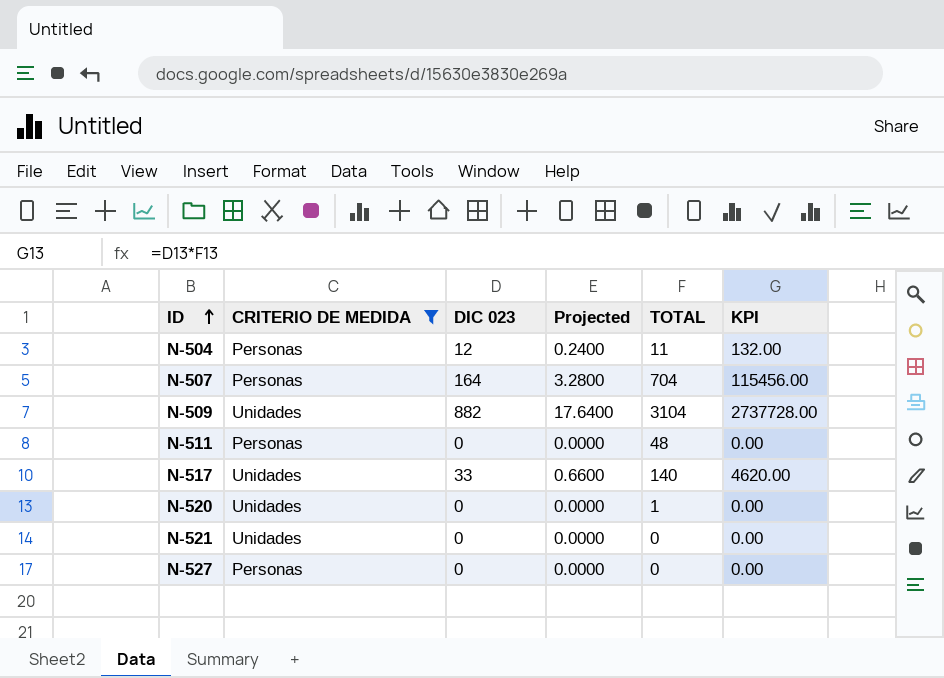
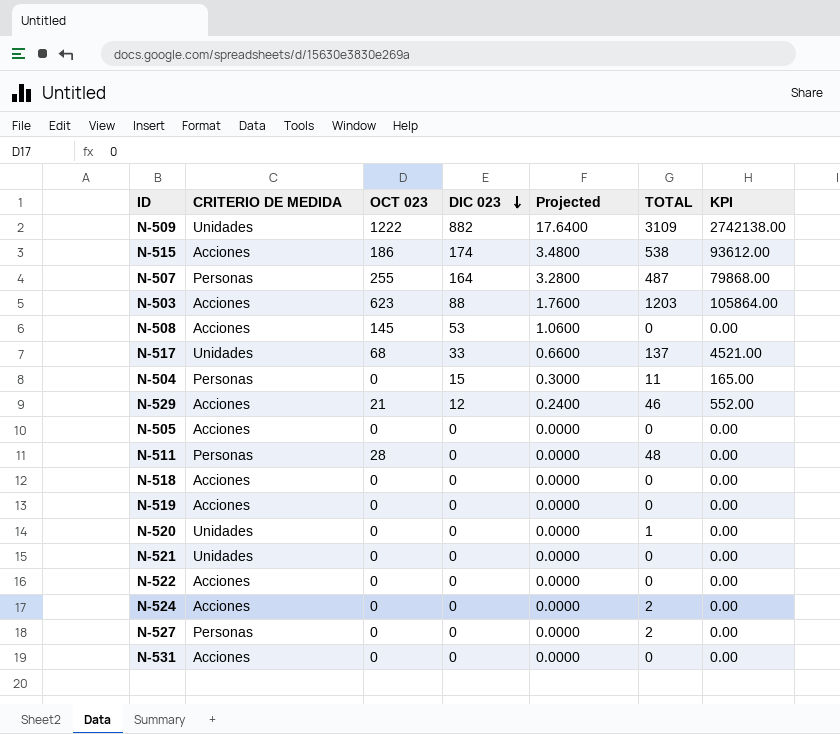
filter: CRITERIO DE MEDIDA != Acciones -> none
row order: ID ascending -> DIC 023 descending
column OCT 023 | position: none -> 3
N-509 | TOTAL: 3104 -> 3109
N-509 | KPI: 2737728.00 -> 2742138.00
N-507 | TOTAL: 704 -> 487
N-507 | KPI: 115456.00 -> 79868.00
N-517 | TOTAL: 140 -> 137
N-517 | KPI: 4620.00 -> 4521.00
N-504 | DIC 023: 12 -> 15
N-504 | Projected: 0.2400 -> 0.3000
N-504 | KPI: 132.00 -> 165.00
N-527 | TOTAL: 0 -> 2

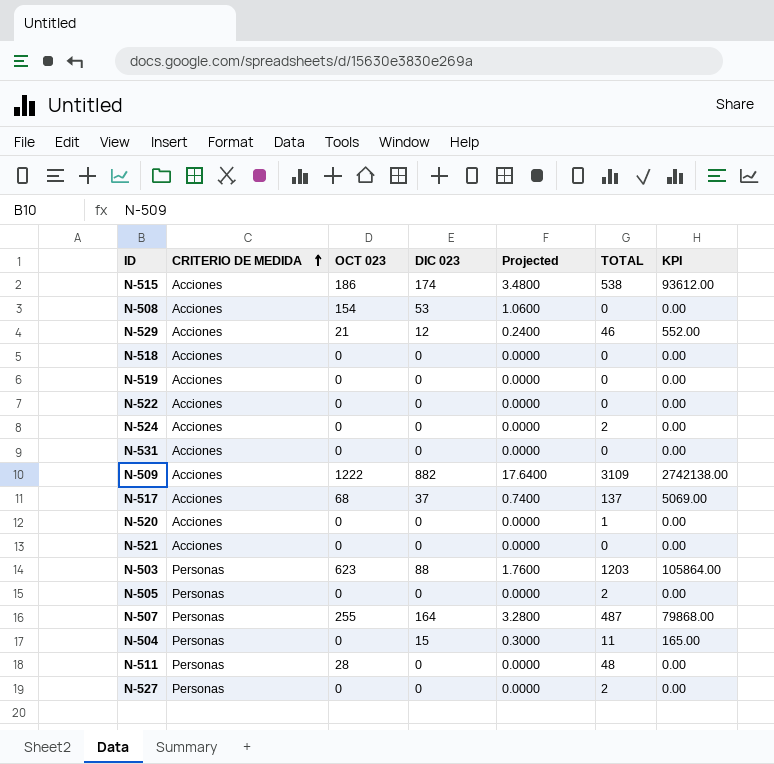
row order: DIC 023 descending -> CRITERIO DE MEDIDA ascending
N-508 | OCT 023: 145 -> 154
N-509 | CRITERIO DE MEDIDA: Unidades -> Acciones
N-517 | CRITERIO DE MEDIDA: Unidades -> Acciones
N-517 | DIC 023: 33 -> 37
N-517 | Projected: 0.6600 -> 0.7400
N-517 | KPI: 4521.00 -> 5069.00
N-520 | CRITERIO DE MEDIDA: Unidades -> Acciones
N-521 | CRITERIO DE MEDIDA: Unidades -> Acciones
N-503 | CRITERIO DE MEDIDA: Acciones -> Personas
N-505 | CRITERIO DE MEDIDA: Acciones -> Personas
N-505 | TOTAL: 0 -> 2

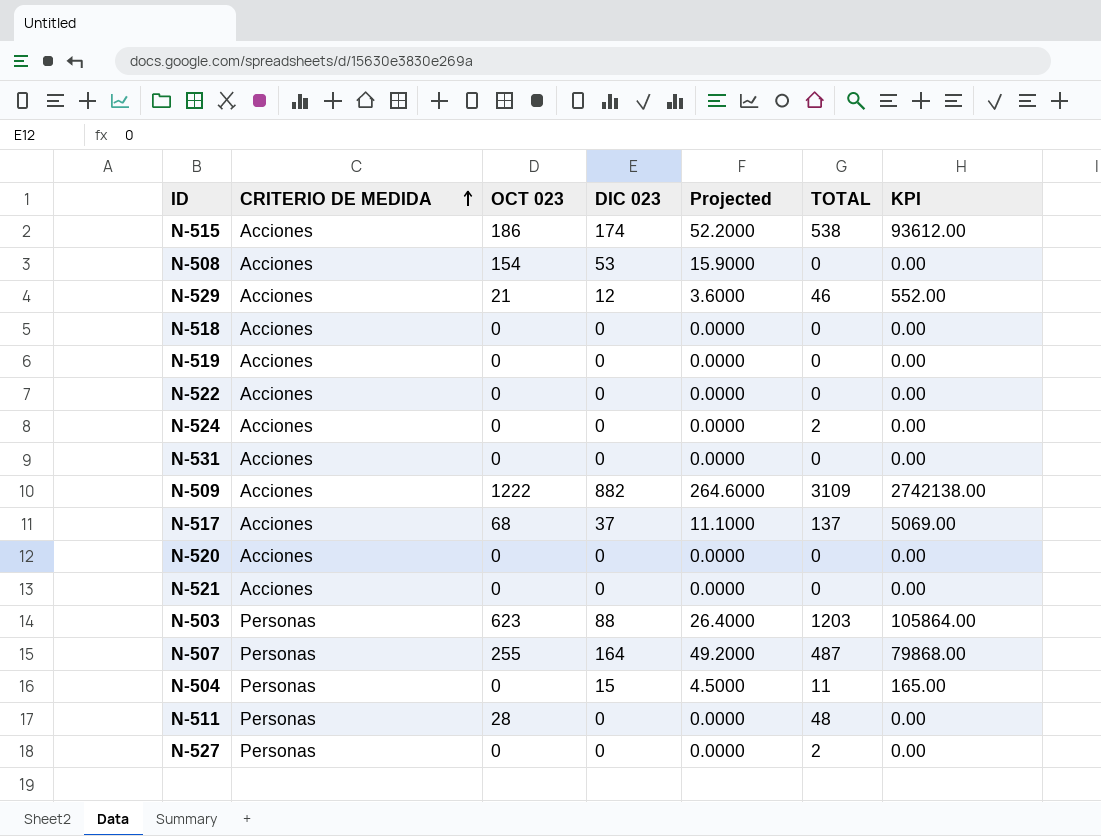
column Projected | formula: [DIC 023] * 0.02 -> [DIC 023] * 0.3
row N-505: Personas | 0 | 0 | 0.0000 | 2 | 0.00 -> none
N-520 | TOTAL: 1 -> 0

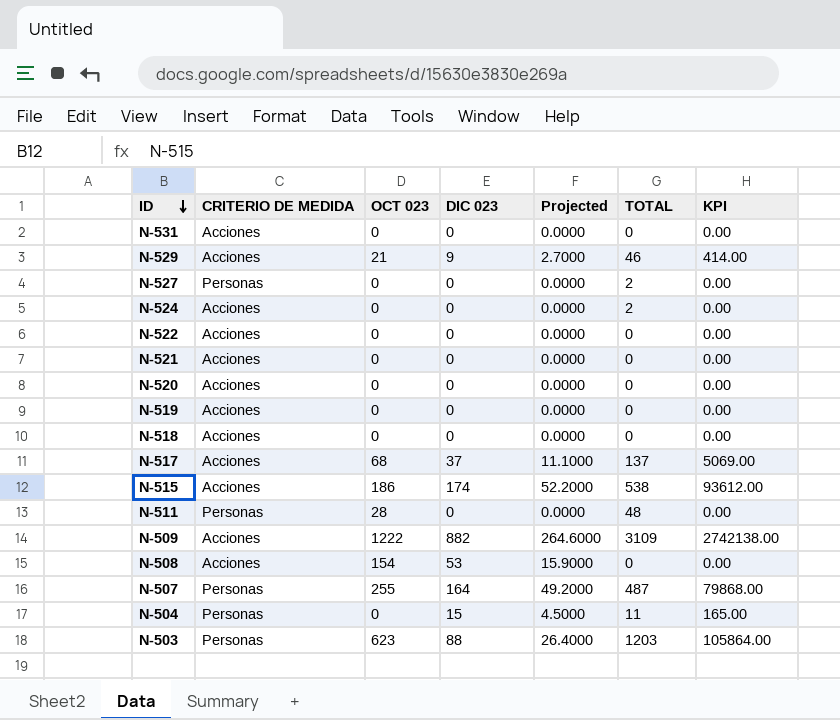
row order: CRITERIO DE MEDIDA ascending -> ID descending
N-529 | DIC 023: 12 -> 9
N-529 | Projected: 3.6000 -> 2.7000
N-529 | KPI: 552.00 -> 414.00

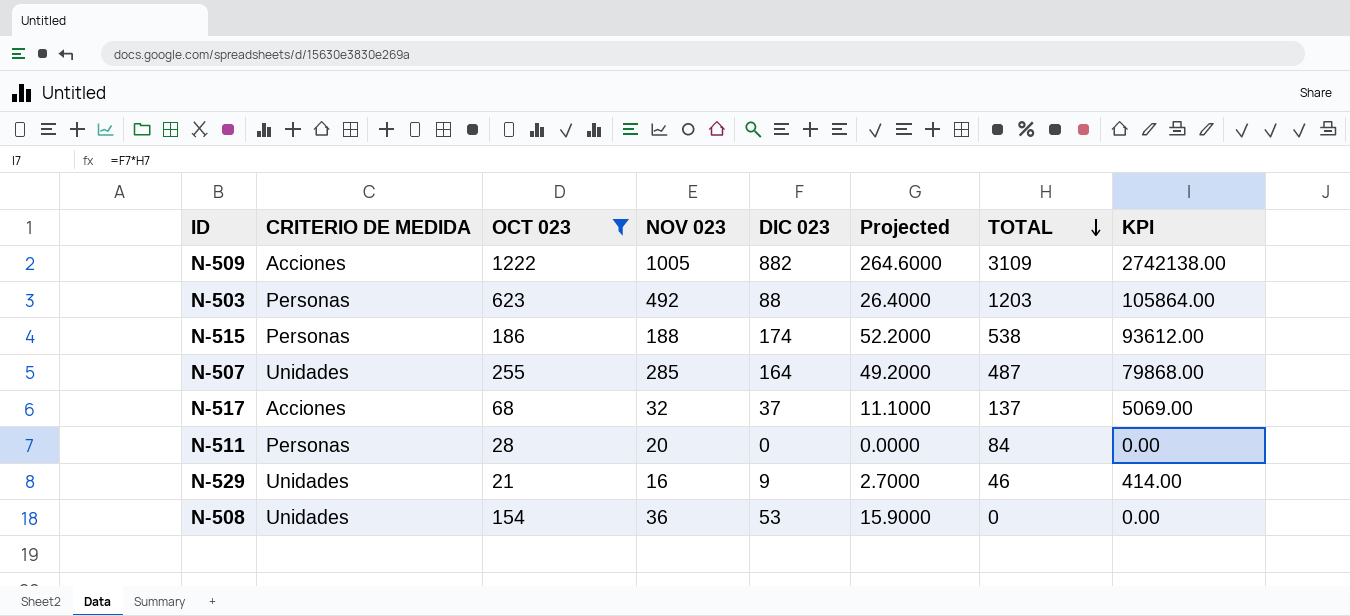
filter: none -> OCT 023 != 0
row order: ID descending -> TOTAL descending
column NOV 023 | position: none -> 4
N-515 | CRITERIO DE MEDIDA: Acciones -> Personas
N-507 | CRITERIO DE MEDIDA: Personas -> Unidades
N-511 | TOTAL: 48 -> 84
N-529 | CRITERIO DE MEDIDA: Acciones -> Unidades
N-508 | CRITERIO DE MEDIDA: Acciones -> Unidades

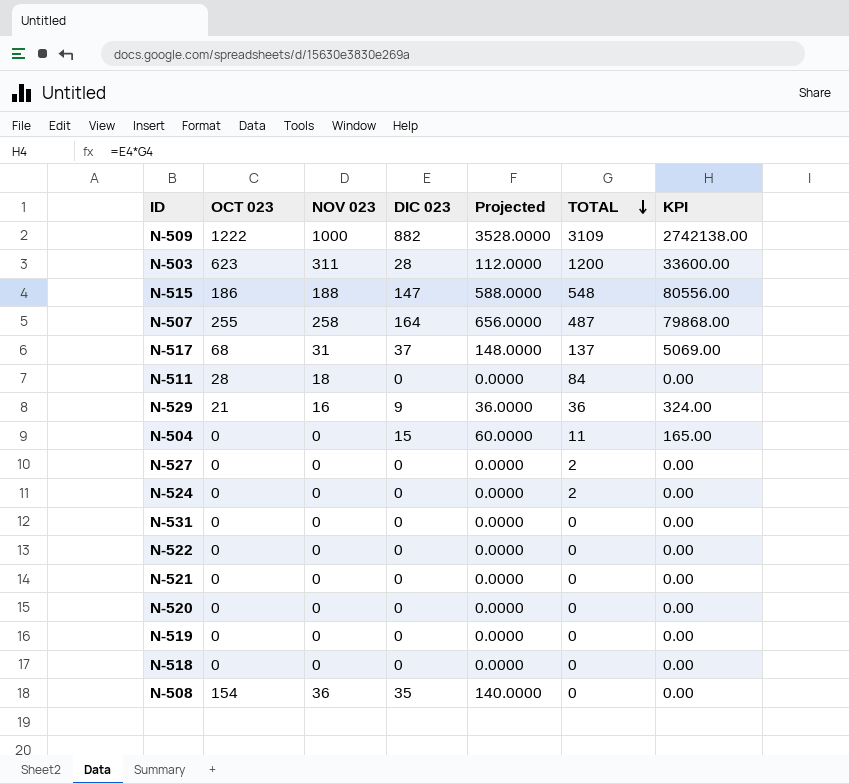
filter: OCT 023 != 0 -> none
column CRITERIO DE MEDIDA | position: 2 -> none
column Projected | formula: [DIC 023] * 0.3 -> [DIC 023] * 4
N-509 | NOV 023: 1005 -> 1000
N-503 | NOV 023: 492 -> 311
N-503 | DIC 023: 88 -> 28
N-503 | TOTAL: 1203 -> 1200
N-503 | KPI: 105864.00 -> 33600.00
N-515 | DIC 023: 174 -> 147
N-515 | TOTAL: 538 -> 548
N-515 | KPI: 93612.00 -> 80556.00
N-507 | NOV 023: 285 -> 258
N-517 | NOV 023: 32 -> 31
N-511 | NOV 023: 20 -> 18
N-529 | TOTAL: 46 -> 36
N-529 | KPI: 414.00 -> 324.00
N-508 | DIC 023: 53 -> 35

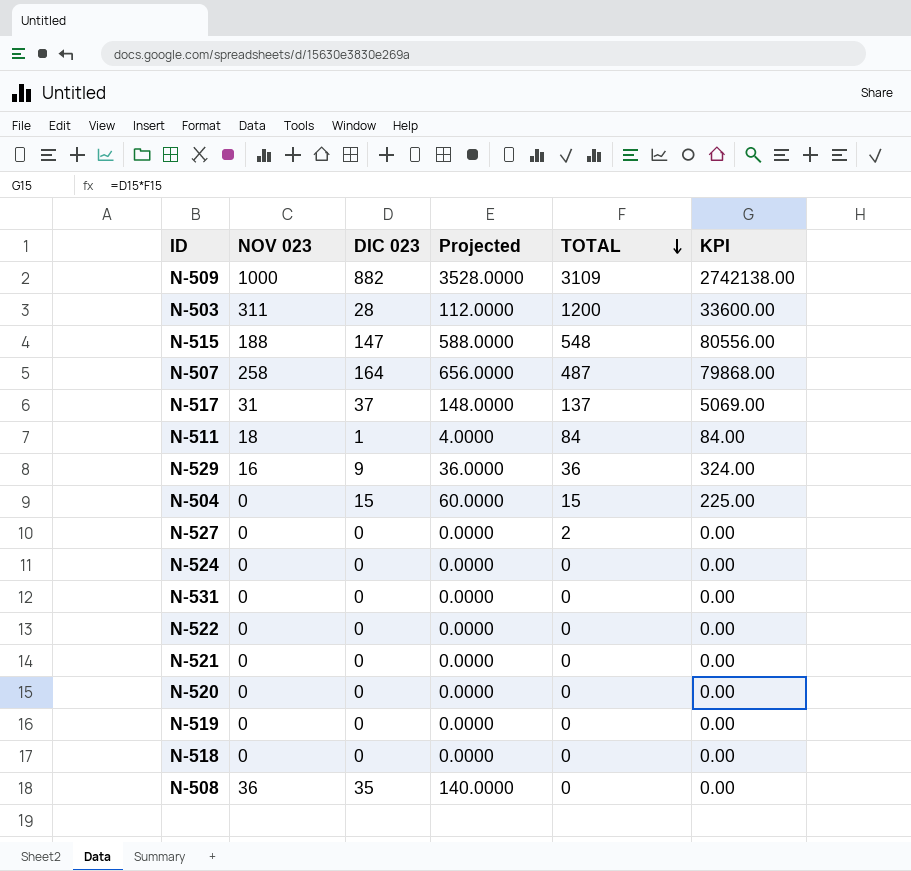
column OCT 023 | position: 2 -> none
N-511 | DIC 023: 0 -> 1
N-511 | Projected: 0.0000 -> 4.0000
N-511 | KPI: 0.00 -> 84.00
N-504 | TOTAL: 11 -> 15
N-504 | KPI: 165.00 -> 225.00
N-524 | TOTAL: 2 -> 0

